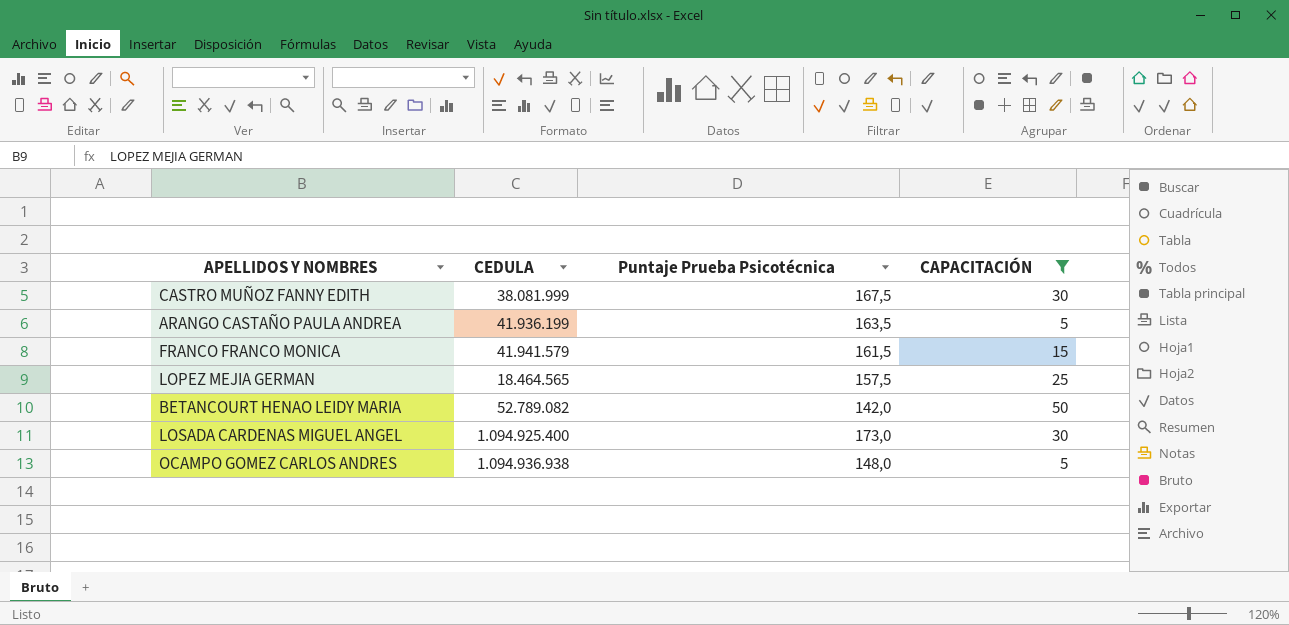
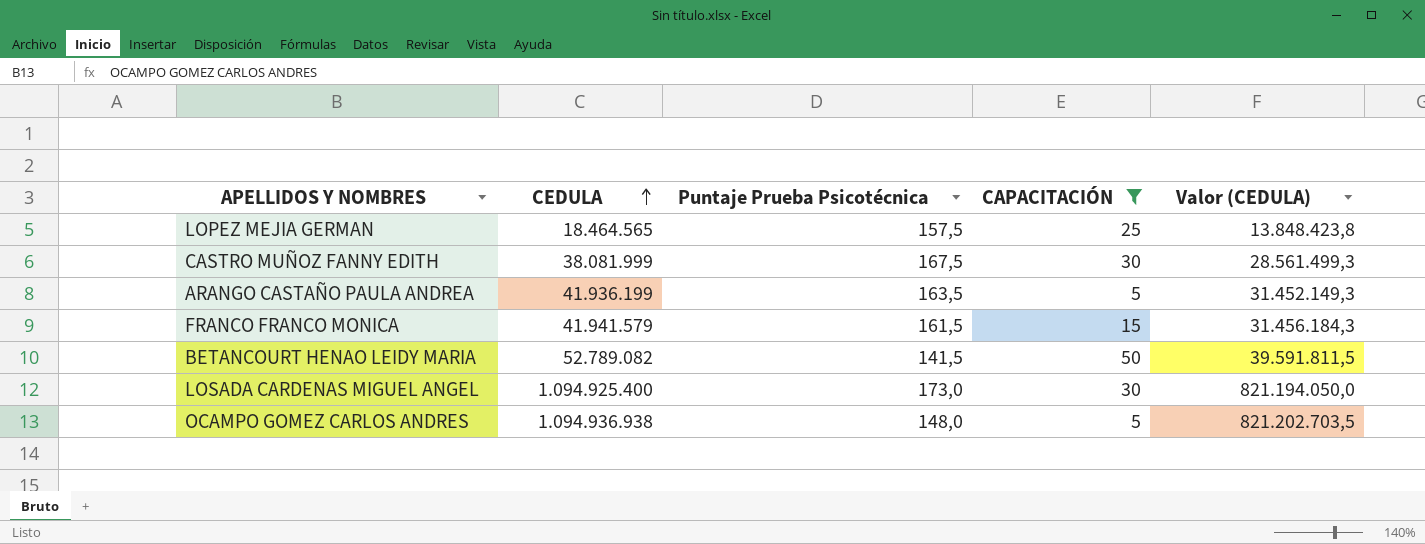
row order: none -> CEDULA ascending
column Valor (CEDULA) | formula: none -> [CEDULA] * 0,75
BETANCOURT HENAO LEIDY MARIA | Puntaje Prueba Psicotécnica: 142,0 -> 141,5

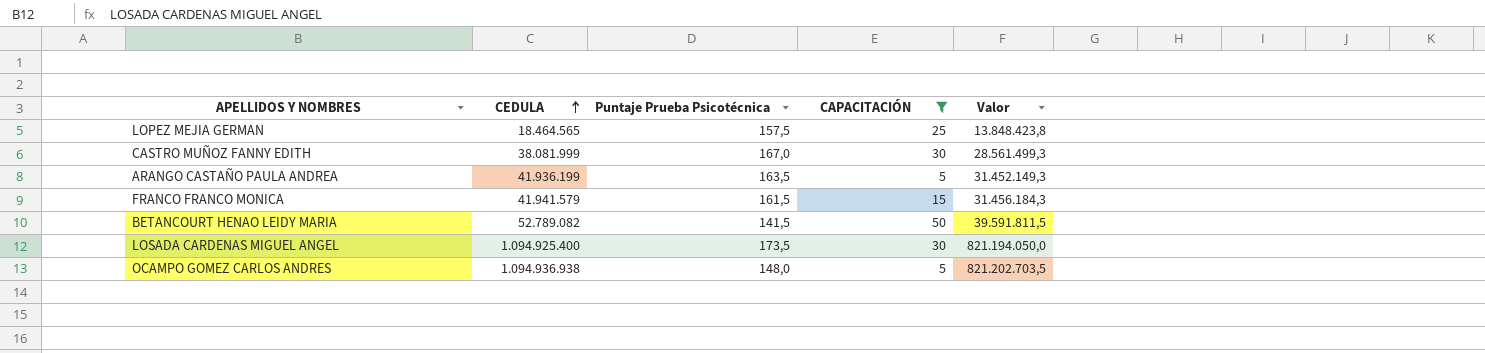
column name: Valor (CEDULA) -> Valor
CASTRO MUÑOZ FANNY EDITH | Puntaje Prueba Psicotécnica: 167,5 -> 167,0
LOSADA CARDENAS MIGUEL ANGEL | Puntaje Prueba Psicotécnica: 173,0 -> 173,5

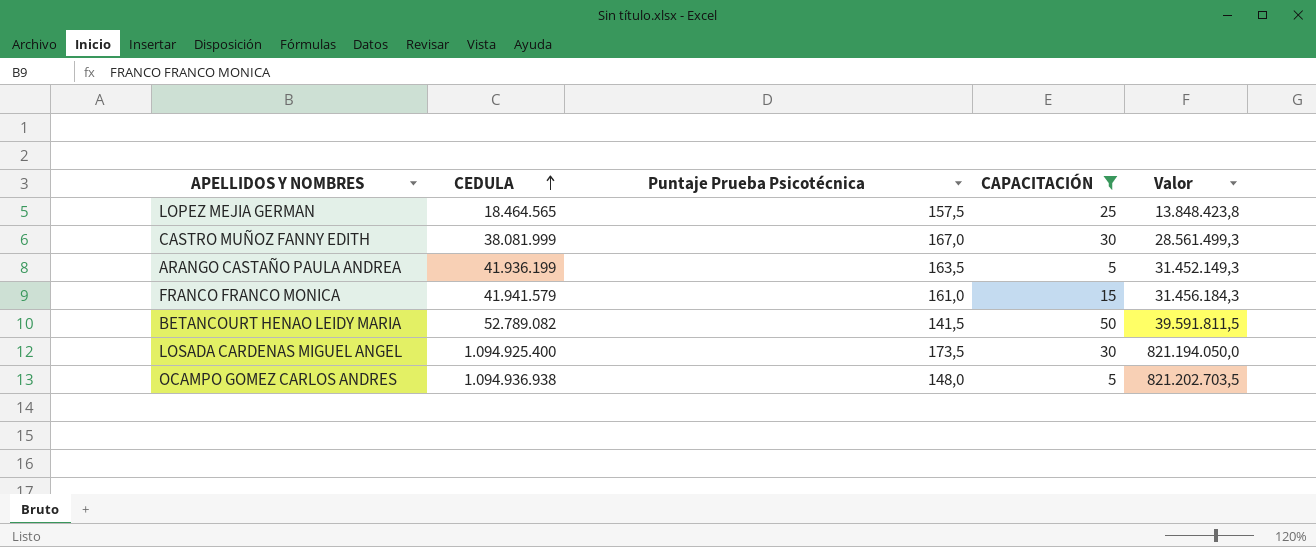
FRANCO FRANCO MONICA | Puntaje Prueba Psicotécnica: 161,5 -> 161,0

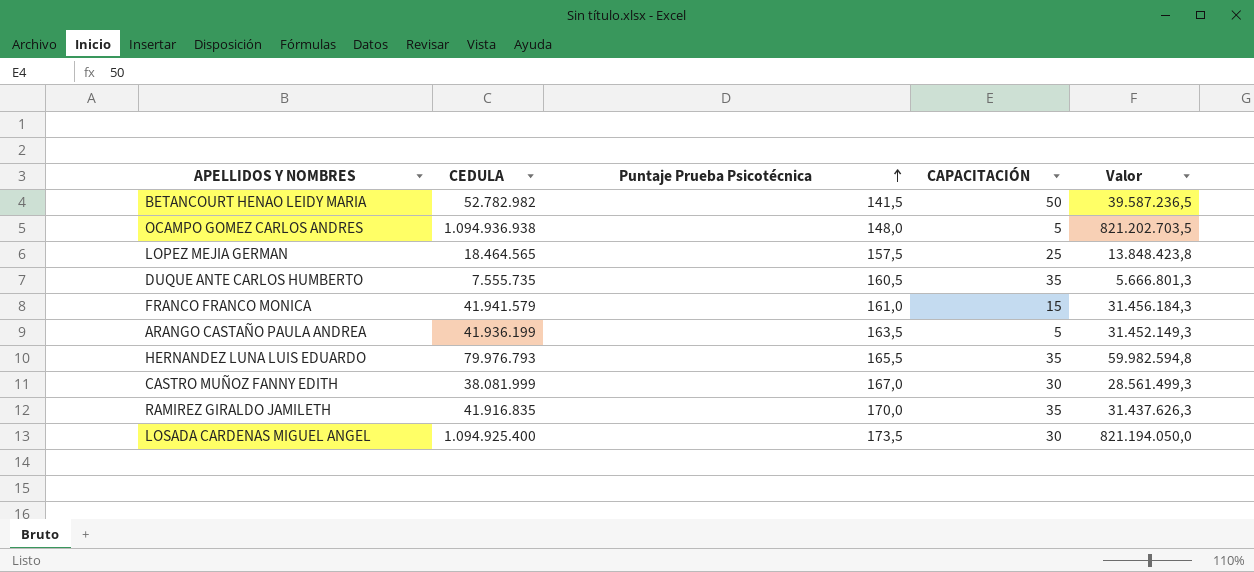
filter: CAPACITACIÓN != 35 -> none
row order: CEDULA ascending -> Puntaje Prueba Psicotécnica ascending
BETANCOURT HENAO LEIDY MARIA | CEDULA: 52.789.082 -> 52.782.982
BETANCOURT HENAO LEIDY MARIA | Valor: 39.591.811,5 -> 39.587.236,5

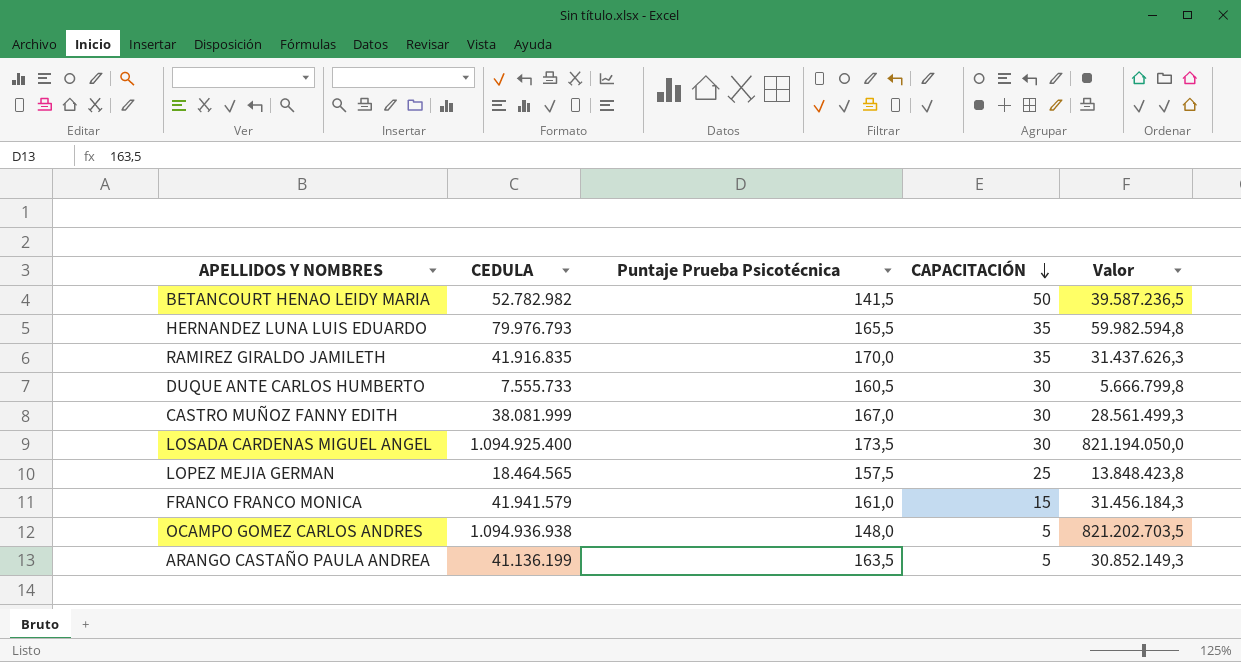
row order: Puntaje Prueba Psicotécnica ascending -> CAPACITACIÓN descending
DUQUE ANTE CARLOS HUMBERTO | CEDULA: 7.555.735 -> 7.555.733
DUQUE ANTE CARLOS HUMBERTO | CAPACITACIÓN: 35 -> 30
DUQUE ANTE CARLOS HUMBERTO | Valor: 5.666.801,3 -> 5.666.799,8
ARANGO CASTAÑO PAULA ANDREA | CEDULA: 41.936.199 -> 41.136.199
ARANGO CASTAÑO PAULA ANDREA | Valor: 31.452.149,3 -> 30.852.149,3

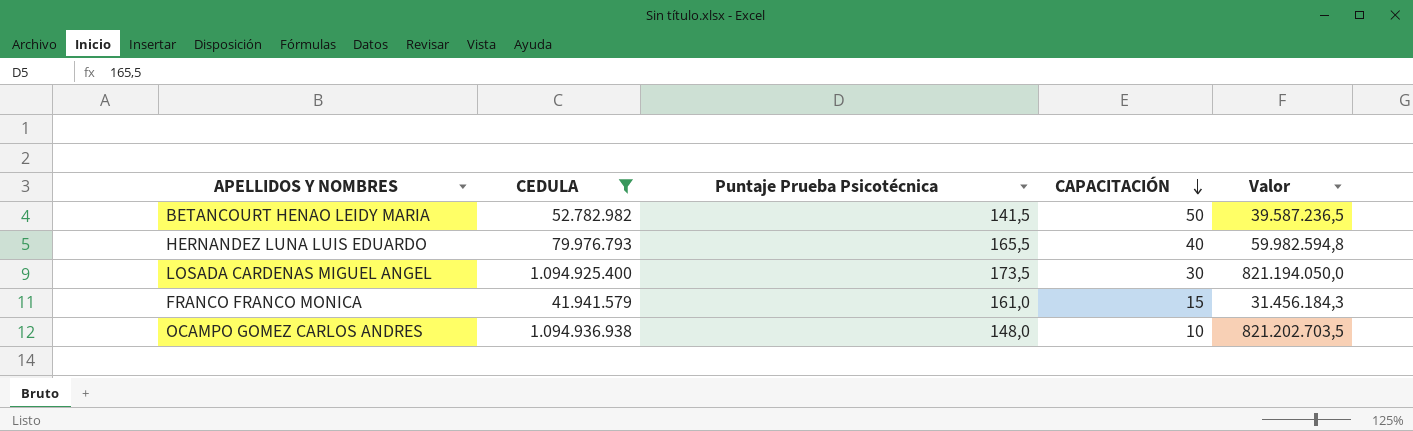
filter: none -> CEDULA >= 41.941.579
HERNANDEZ LUNA LUIS EDUARDO | CAPACITACIÓN: 35 -> 40
OCAMPO GOMEZ CARLOS ANDRES | CAPACITACIÓN: 5 -> 10

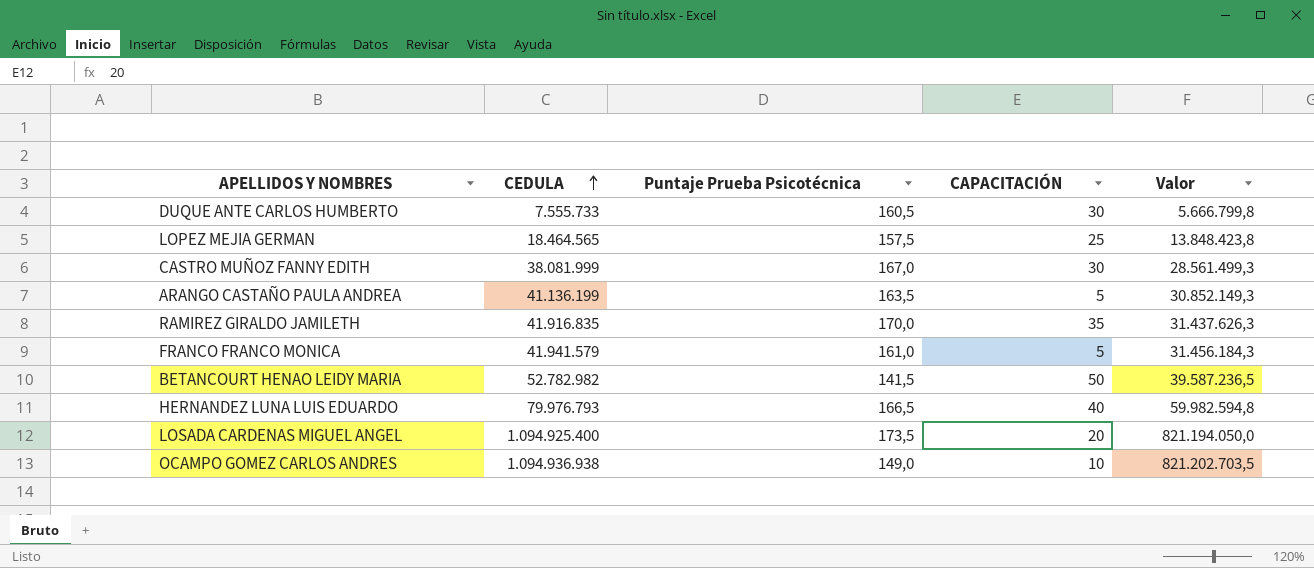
filter: CEDULA >= 41.941.579 -> none
row order: CAPACITACIÓN descending -> CEDULA ascending
FRANCO FRANCO MONICA | CAPACITACIÓN: 15 -> 5
HERNANDEZ LUNA LUIS EDUARDO | Puntaje Prueba Psicotécnica: 165,5 -> 166,5
LOSADA CARDENAS MIGUEL ANGEL | CAPACITACIÓN: 30 -> 20
OCAMPO GOMEZ CARLOS ANDRES | Puntaje Prueba Psicotécnica: 148,0 -> 149,0

